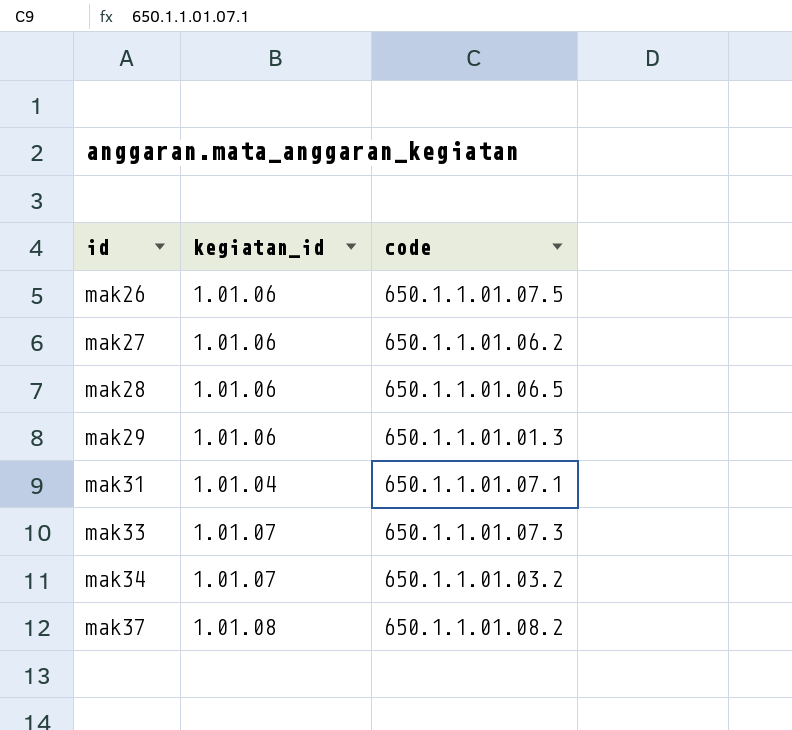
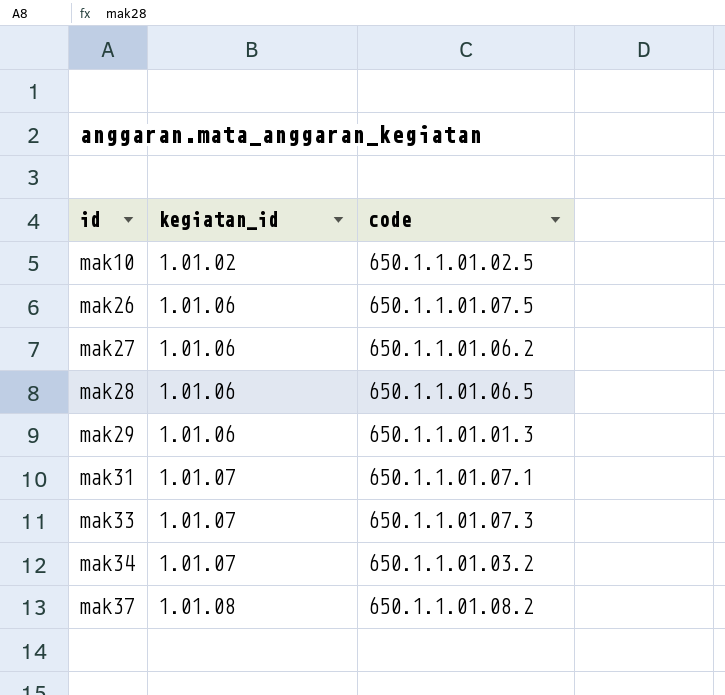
row mak10: none -> 1.01.02 | 650.1.1.01.02.5
mak31 | kegiatan_id: 1.01.04 -> 1.01.07

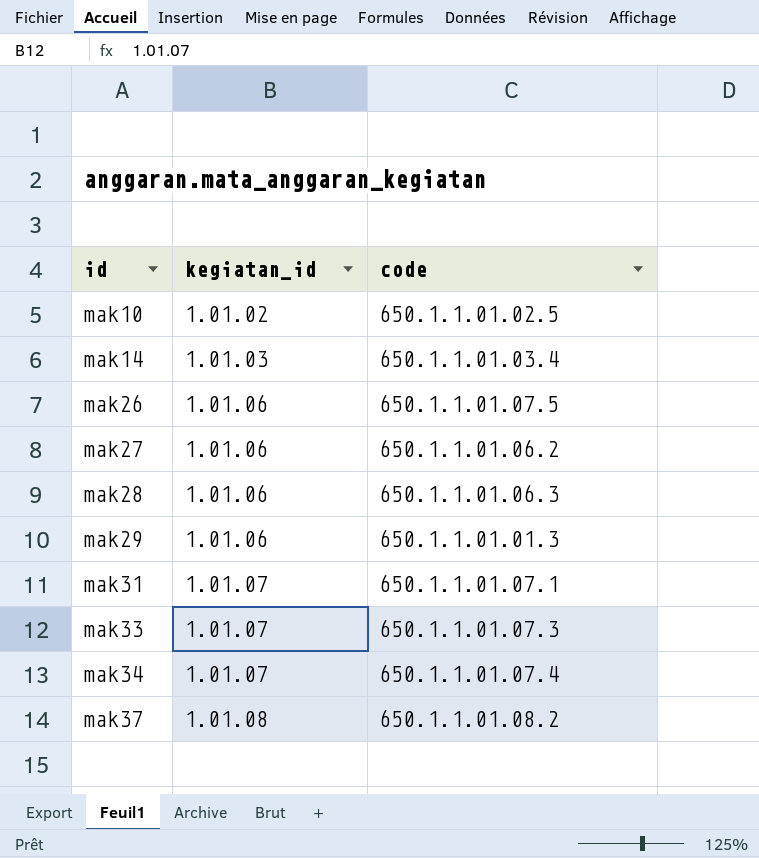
row mak14: none -> 1.01.03 | 650.1.1.01.03.4
mak28 | code: 650.1.1.01.06.5 -> 650.1.1.01.06.3
mak34 | code: 650.1.1.01.03.2 -> 650.1.1.01.07.4

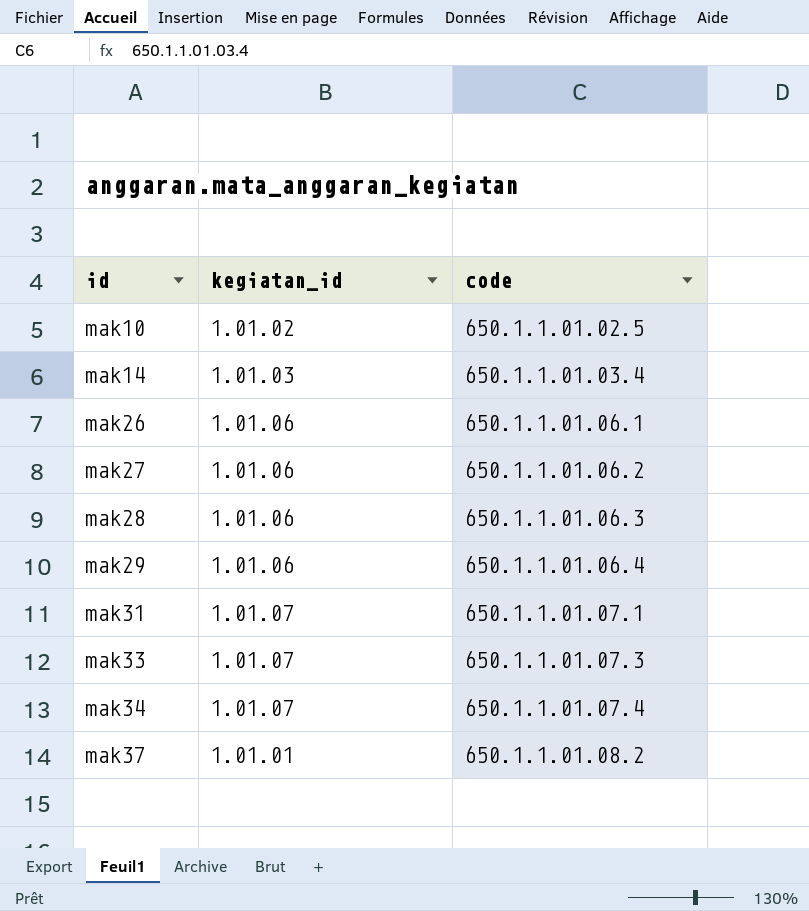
mak26 | code: 650.1.1.01.07.5 -> 650.1.1.01.06.1
mak29 | code: 650.1.1.01.01.3 -> 650.1.1.01.06.4
mak37 | kegiatan_id: 1.01.08 -> 1.01.01

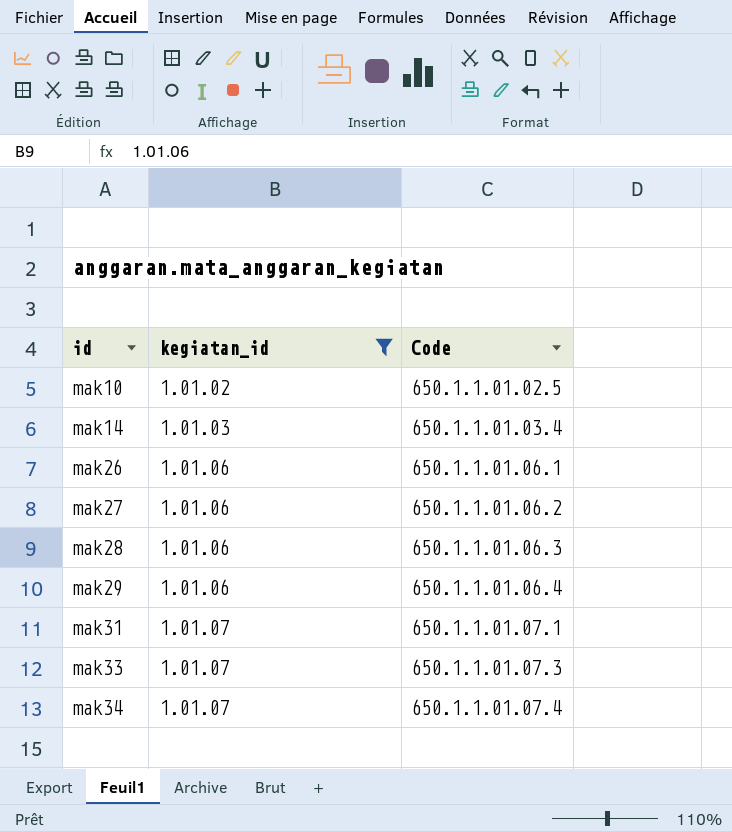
filter: none -> kegiatan_id != 1.01.01
column name: code -> Code

